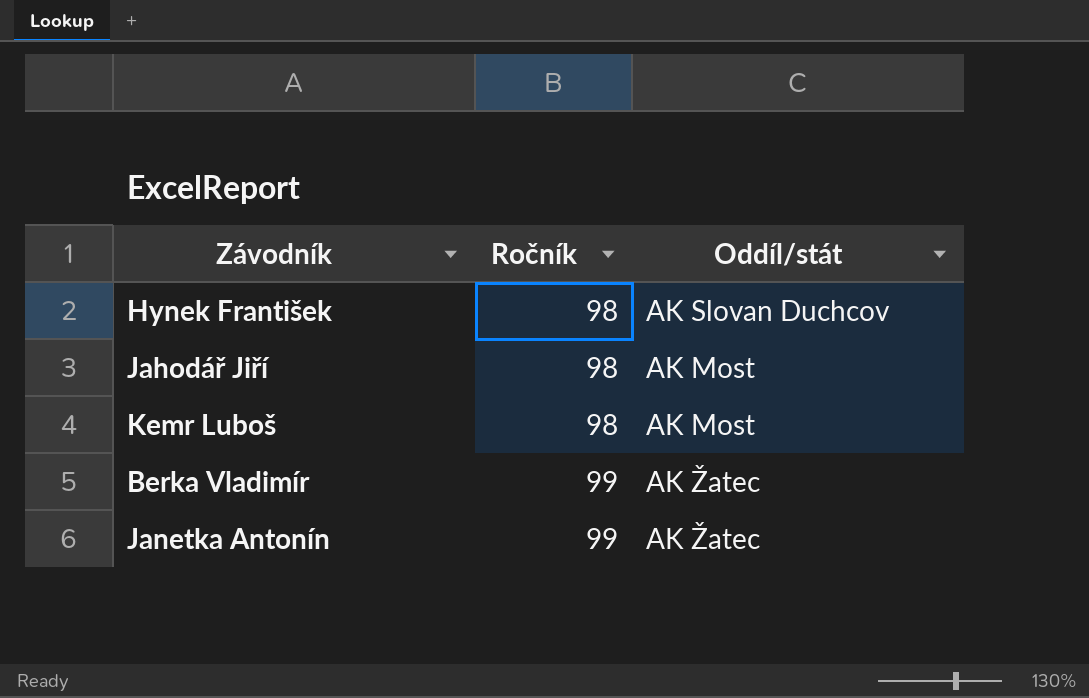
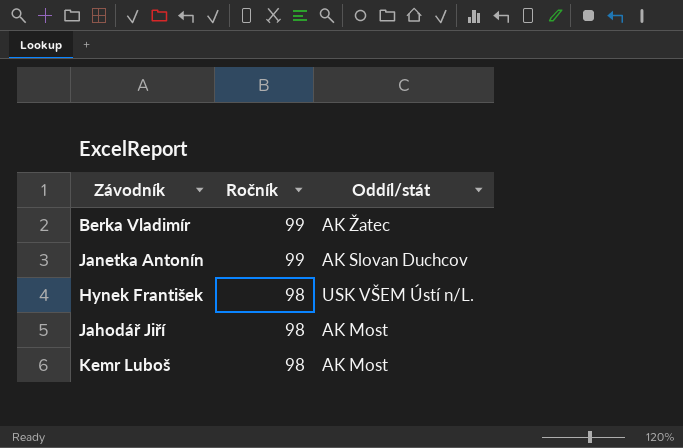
row order: Ročník ascending -> Ročník descending
Janetka Antonín | Oddíl/stát: AK Žatec -> AK Slovan Duchcov
Hynek František | Oddíl/stát: AK Slovan Duchcov -> USK VŠEM Ústí n/L.

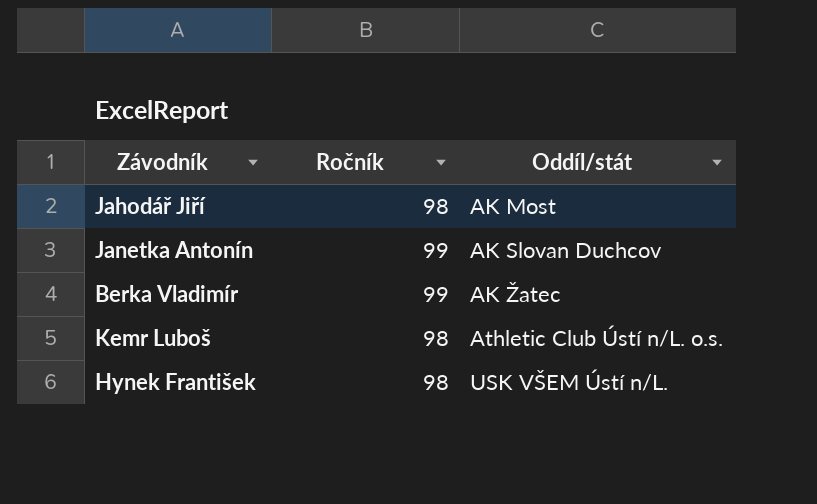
row order: Ročník descending -> Oddíl/stát ascending
Kemr Luboš | Oddíl/stát: AK Most -> Athletic Club Ústí n/L. o.s.

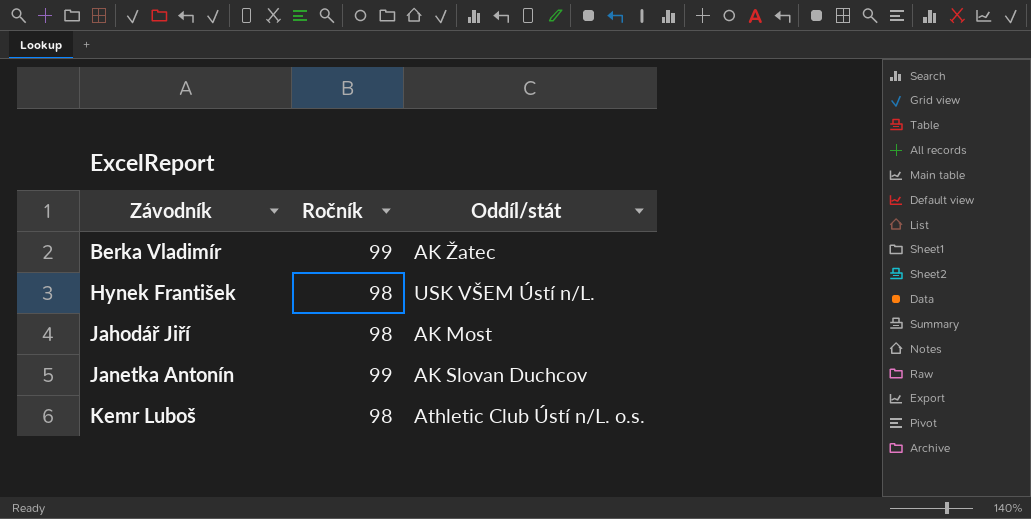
row order: Oddíl/stát ascending -> Závodník ascending

